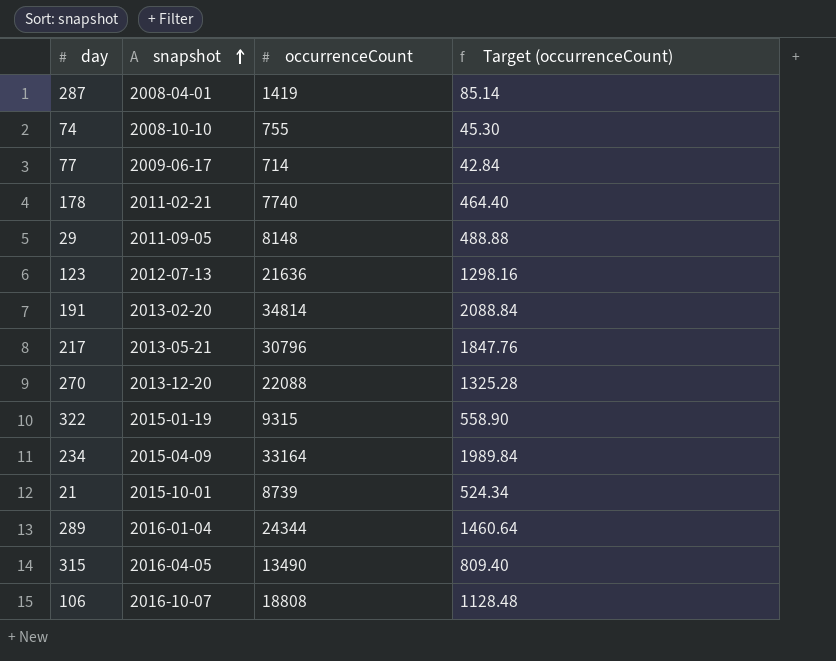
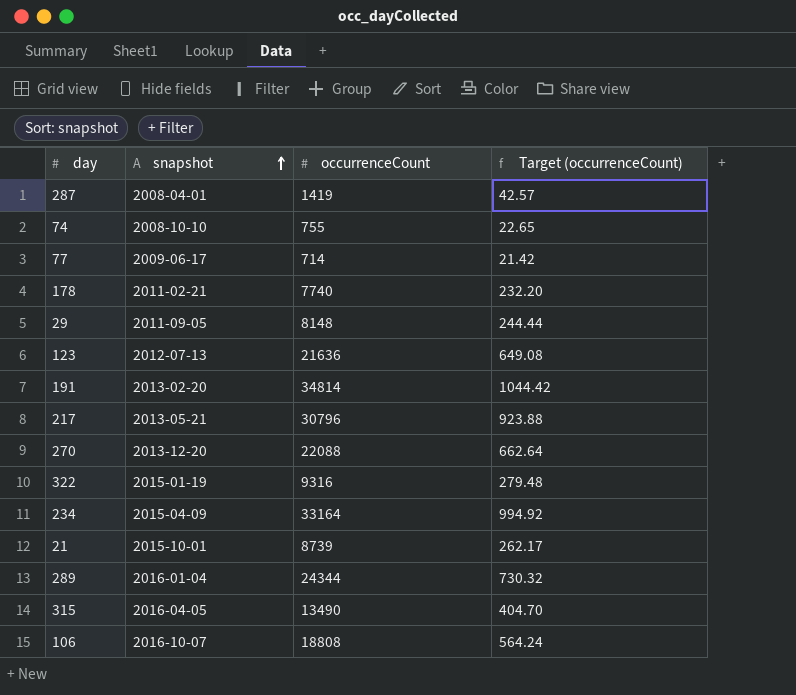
column Target (occurrenceCount) | formula: [occurrenceCount] * 0.06 -> [occurrenceCount] * 0.03
322 | occurrenceCount: 9315 -> 9316

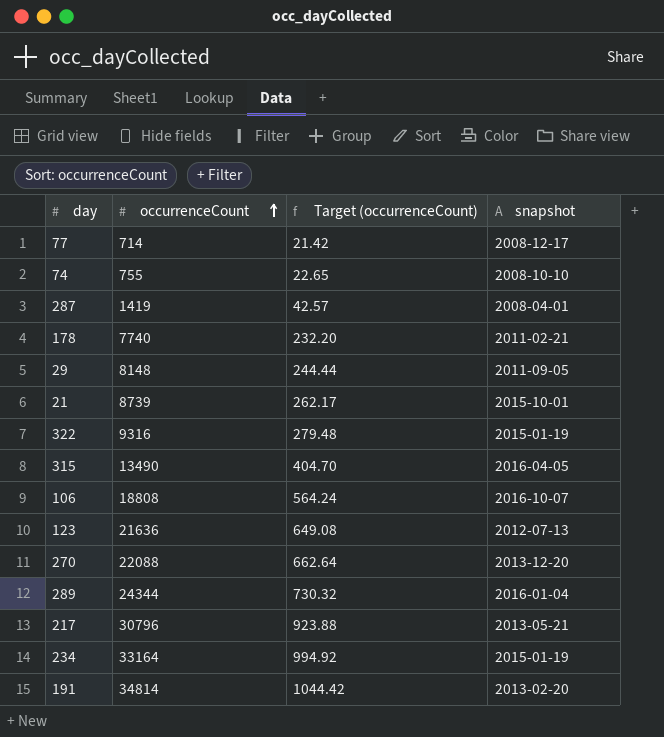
row order: snapshot ascending -> occurrenceCount ascending
column snapshot | position: 2 -> 4
77 | snapshot: 2009-06-17 -> 2008-12-17
234 | snapshot: 2015-04-09 -> 2015-01-19

